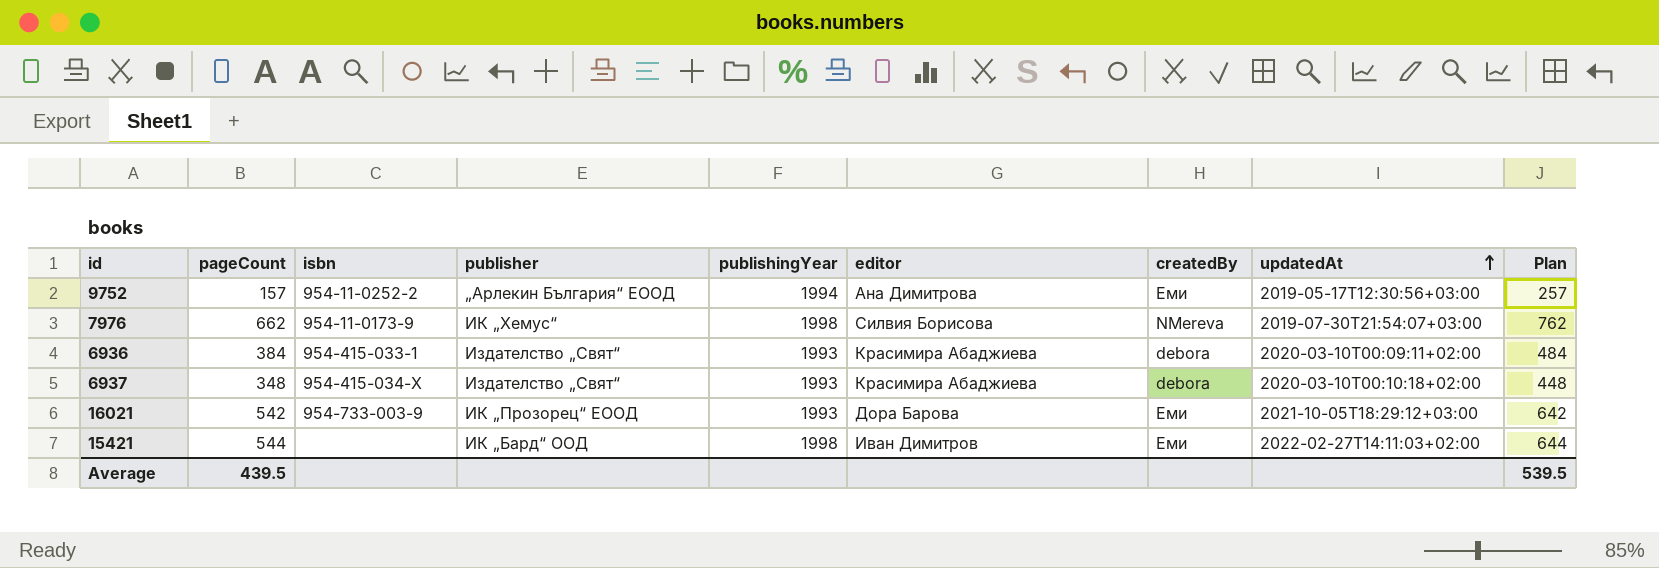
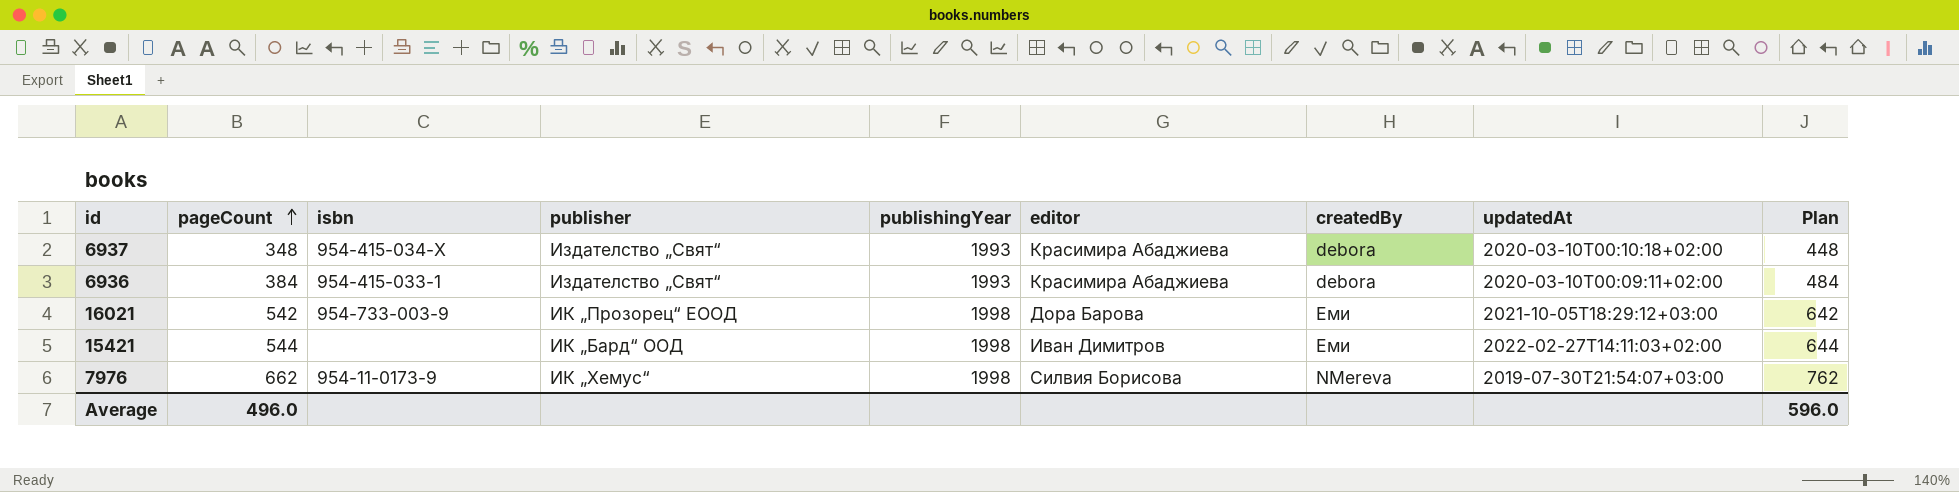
row order: updatedAt ascending -> pageCount ascending
row 9752: 157 | 954-11-0252-2 | „Арлекин България“ ЕООД | 1994 | Ана Димитрова | Еми | 2019-05-17T12:30:56+03:00 | 257 -> none
16021 | publishingYear: 1993 -> 1998
Average | pageCount: 439.5 -> 496.0
Average | Plan: 539.5 -> 596.0

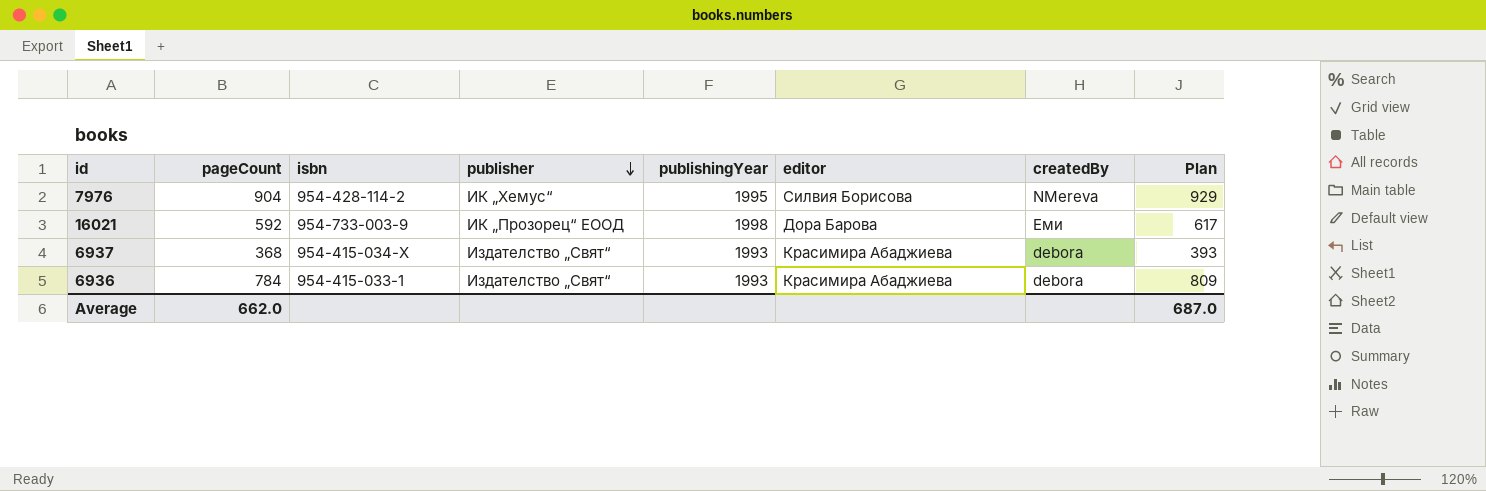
row order: pageCount ascending -> publisher descending
column updatedAt | position: 8 -> none
column Plan | formula: [pageCount] + 100 -> [pageCount] + 25
row 15421: 544 | none | ИК „Бард“ ООД | 1998 | Иван Димитров | Еми | 2022-02-27T14:11:03+02:00 | 644 -> none
7976 | pageCount: 662 -> 904
7976 | isbn: 954-11-0173-9 -> 954-428-114-2
7976 | publishingYear: 1998 -> 1995
16021 | pageCount: 542 -> 592
6937 | pageCount: 348 -> 368
6936 | pageCount: 384 -> 784
Average | pageCount: 496.0 -> 662.0
Average | Plan: 596.0 -> 687.0

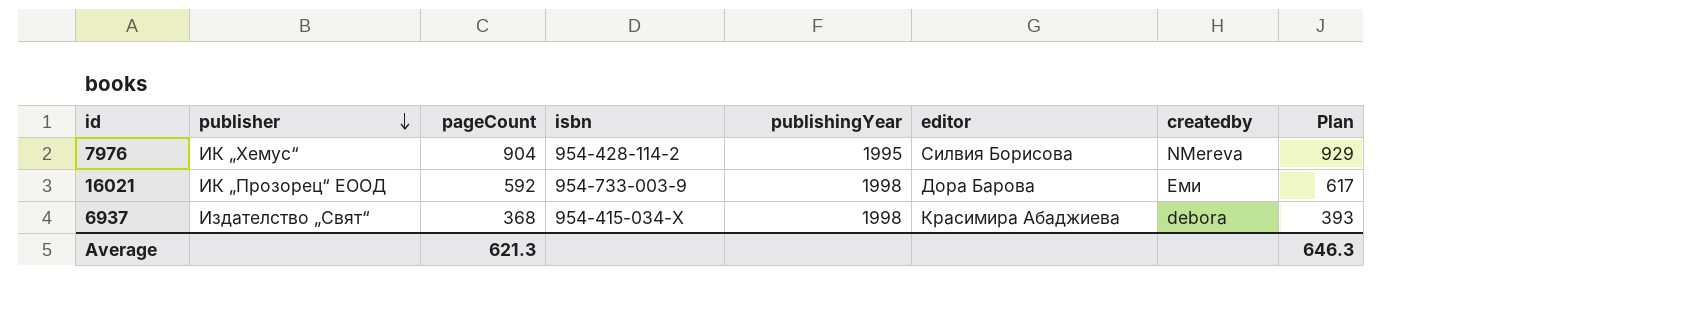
column publisher | position: 4 -> 2
column name: createdBy -> createdby
row 6936: 784 | 954-415-033-1 | Издателство „Свят“ | 1993 | Красимира Абаджиева | debora | 809 -> none
6937 | publishingYear: 1993 -> 1998
Average | pageCount: 662.0 -> 621.3
Average | Plan: 687.0 -> 646.3

